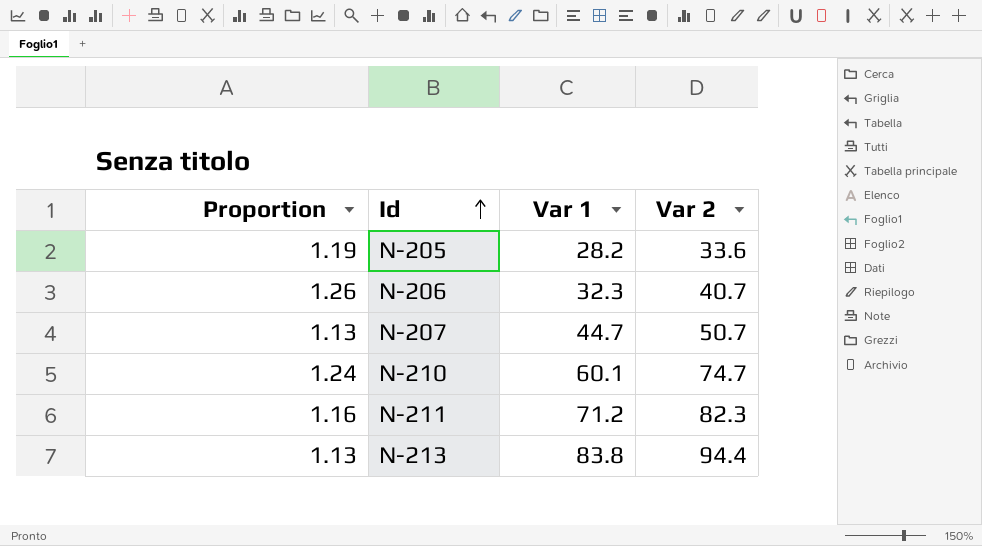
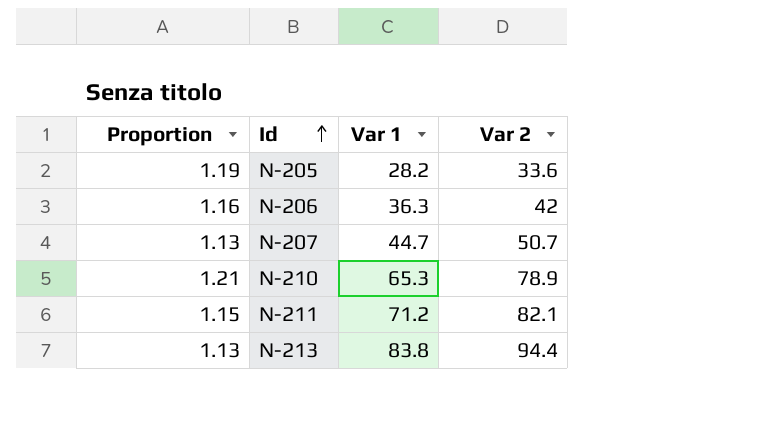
N-206 | Proportion: 1.26 -> 1.16
N-206 | Var 1: 32.3 -> 36.3
N-206 | Var 2: 40.7 -> 42
N-210 | Proportion: 1.24 -> 1.21
N-210 | Var 1: 60.1 -> 65.3
N-210 | Var 2: 74.7 -> 78.9
N-211 | Proportion: 1.16 -> 1.15
N-211 | Var 2: 82.3 -> 82.1

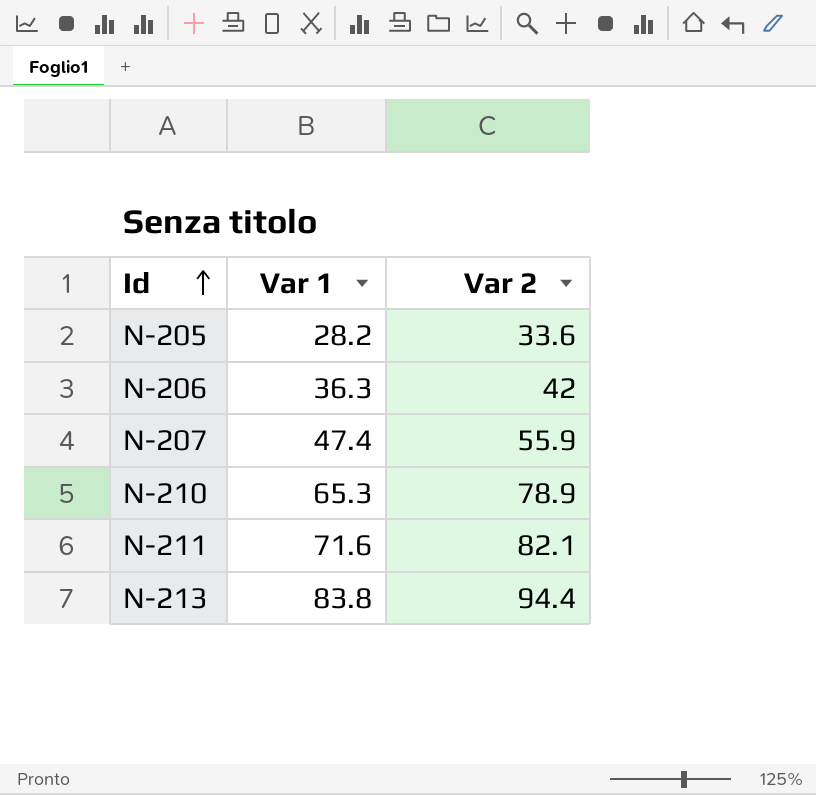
column Proportion | formula: [Var 2] / [Var 1] -> none
N-207 | Var 1: 44.7 -> 47.4
N-207 | Var 2: 50.7 -> 55.9
N-211 | Var 1: 71.2 -> 71.6

